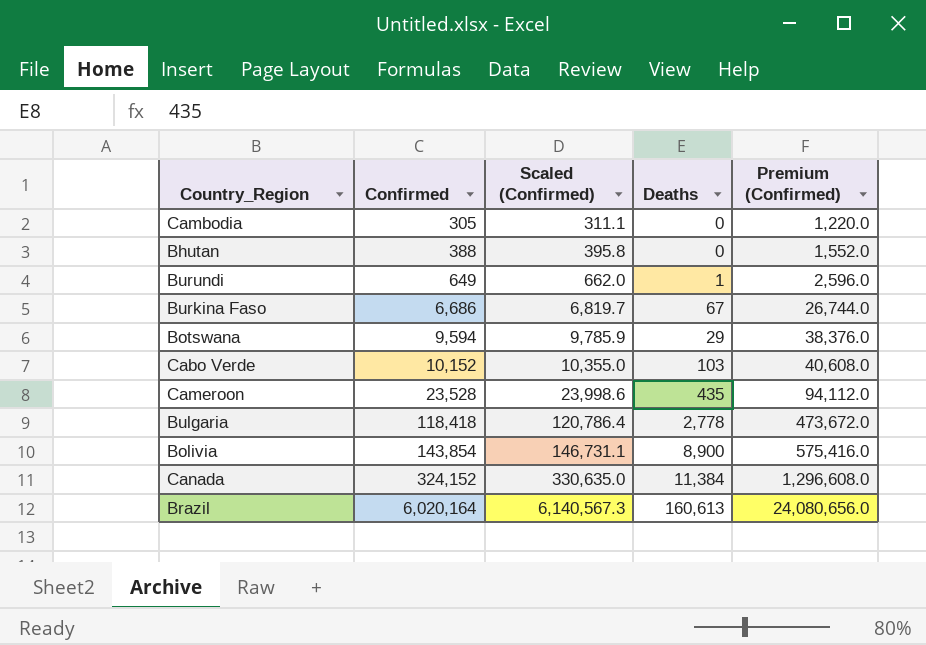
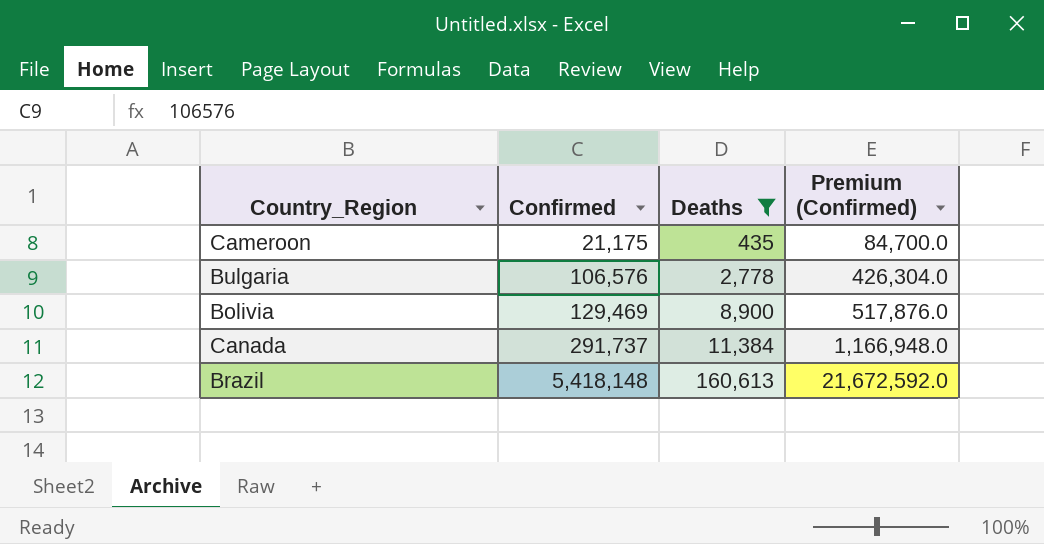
filter: none -> Deaths >= 435
column Scaled (Confirmed) | formula: [Confirmed] * 1.02 -> none
Cameroon | Confirmed: 23,528 -> 21,175
Cameroon | Premium (Confirmed): 94,112.0 -> 84,700.0
Bulgaria | Confirmed: 118,418 -> 106,576
Bulgaria | Premium (Confirmed): 473,672.0 -> 426,304.0
Bolivia | Confirmed: 143,854 -> 129,469
Bolivia | Premium (Confirmed): 575,416.0 -> 517,876.0
Canada | Confirmed: 324,152 -> 291,737
Canada | Premium (Confirmed): 1,296,608.0 -> 1,166,948.0
Brazil | Confirmed: 6,020,164 -> 5,418,148
Brazil | Premium (Confirmed): 24,080,656.0 -> 21,672,592.0

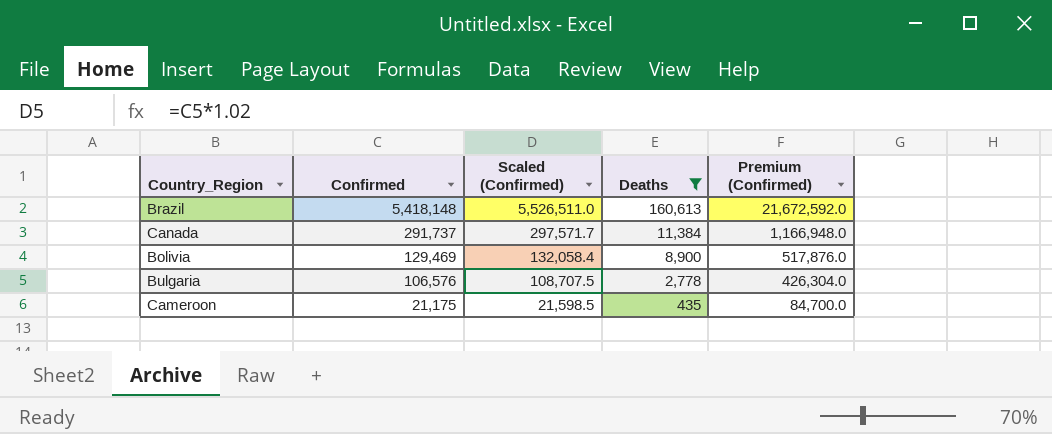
row order: Confirmed ascending -> Confirmed descending
column Scaled (Confirmed) | formula: none -> [Confirmed] * 1.02

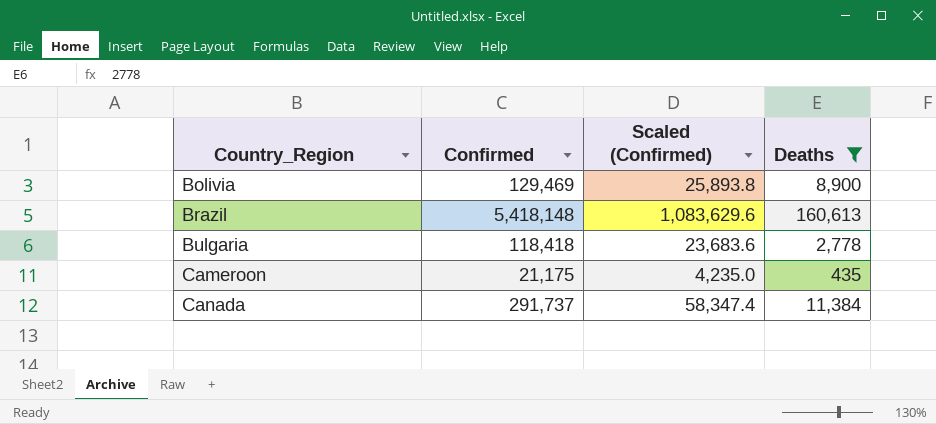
row order: Confirmed descending -> Country_Region ascending
column Premium (Confirmed) | formula: [Confirmed] * 4 -> none
column Scaled (Confirmed) | formula: [Confirmed] * 1.02 -> [Confirmed] * 0.2
Bulgaria | Confirmed: 106,576 -> 118,418

